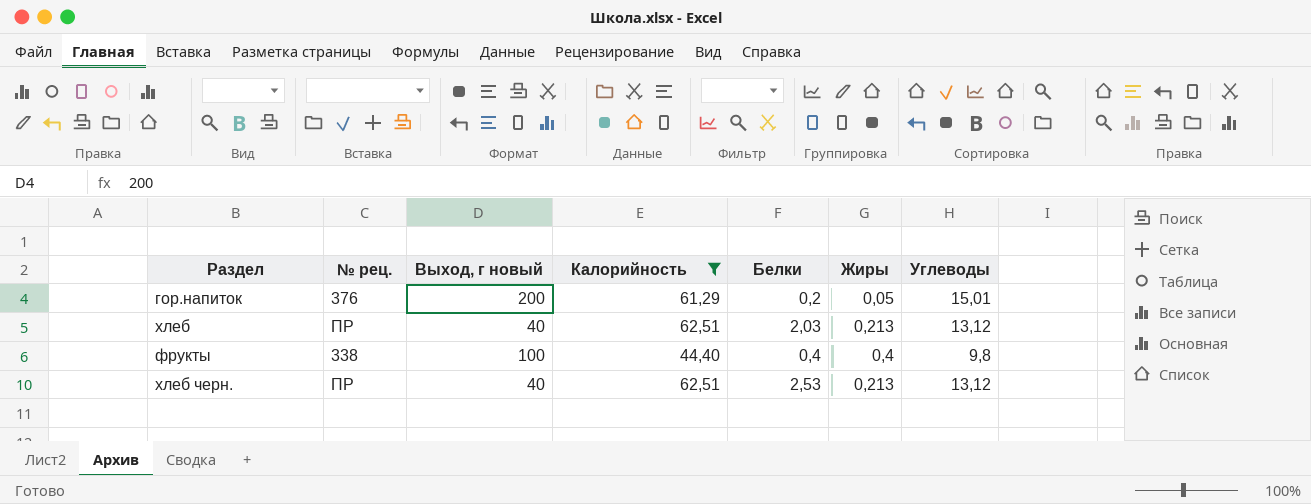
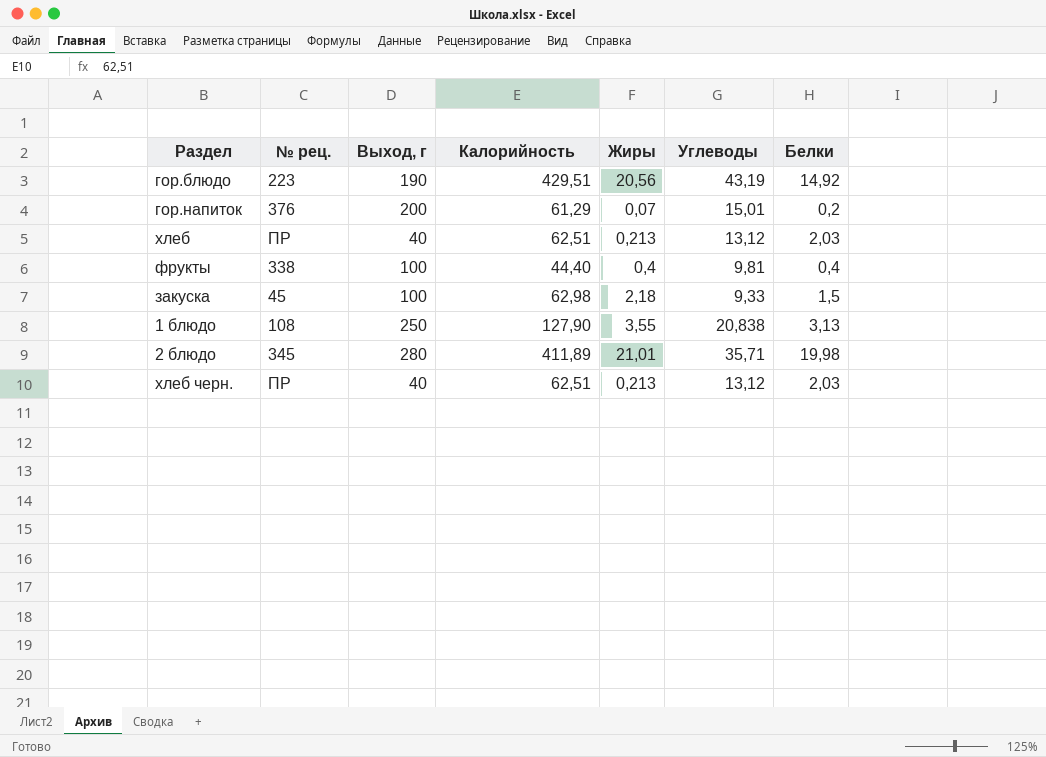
filter: Калорийность <= 62,51 -> none
column name: Выход, г новый -> Выход, г
column Белки | position: 5 -> 7
гор.напиток | Жиры: 0,05 -> 0,07
фрукты | Углеводы: 9,8 -> 9,81
хлеб черн. | Белки: 2,53 -> 2,03

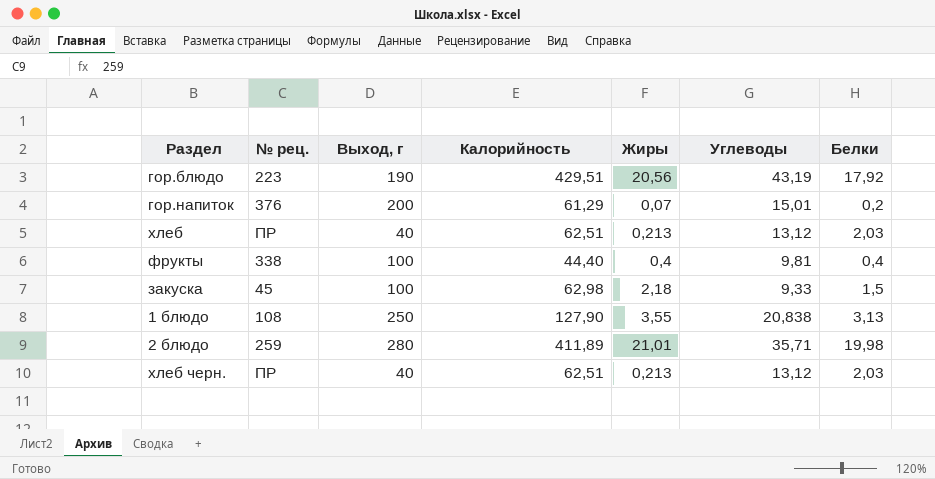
гор.блюдо | Белки: 14,92 -> 17,92
2 блюдо | № рец.: 345 -> 259

